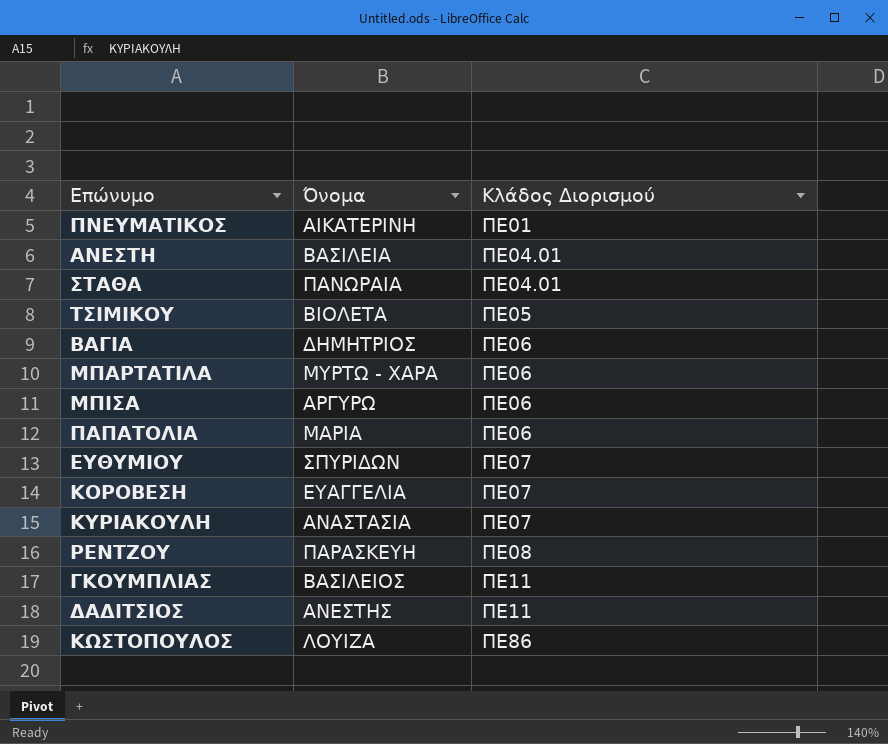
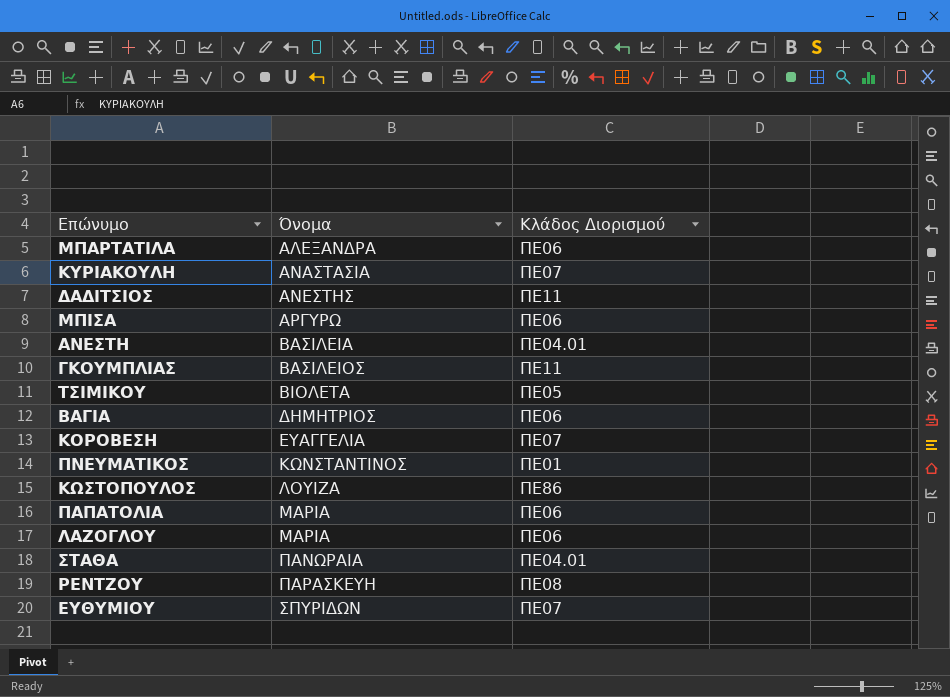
row order: Κλάδος Διορισμού ascending -> Όνομα ascending
ΜΠΑΡΤΑΤΙΛΑ | Όνομα: ΜΥΡΤΩ - ΧΑΡΑ -> ΑΛΕΞΑΝΔΡΑ
ΠΝΕΥΜΑΤΙΚΟΣ | Όνομα: ΑΙΚΑΤΕΡΙΝΗ -> ΚΩΝΣΤΑΝΤΙΝΟΣ
row ΛΑΖΟΓΛΟΥ: none -> ΜΑΡΙΑ | ΠΕ06

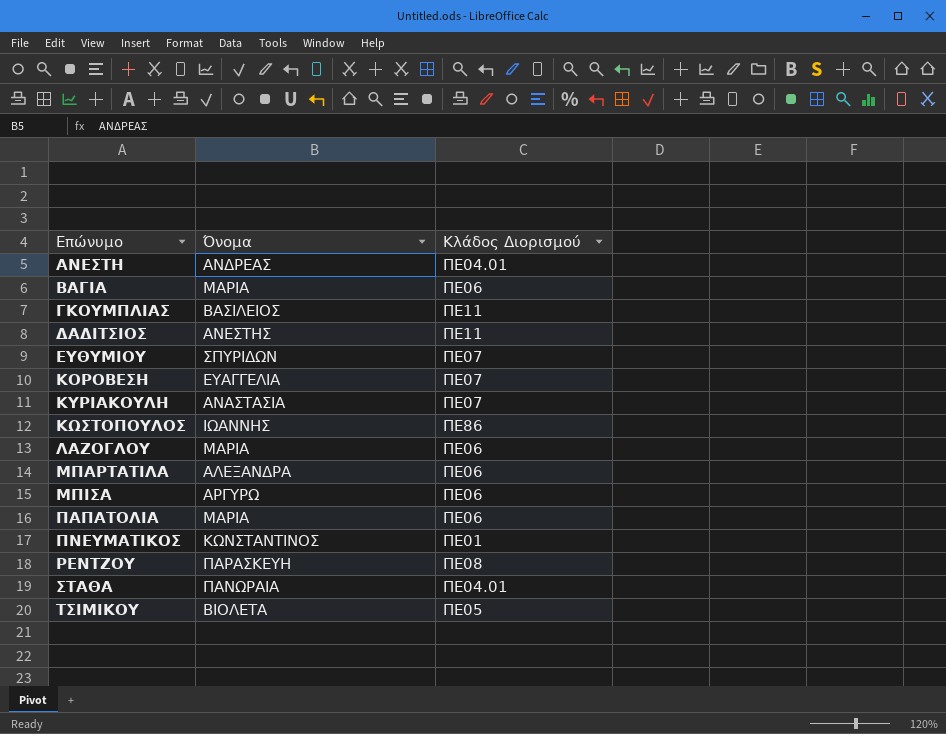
row order: Όνομα ascending -> Επώνυμο ascending
ΑΝΕΣΤΗ | Όνομα: ΒΑΣΙΛΕΙΑ -> ΑΝΔΡΕΑΣ
ΒΑΓΙΑ | Όνομα: ΔΗΜΗΤΡΙΟΣ -> ΜΑΡΙΑ
ΚΩΣΤΟΠΟΥΛΟΣ | Όνομα: ΛΟΥΙΖΑ -> ΙΩΑΝΝΗΣ

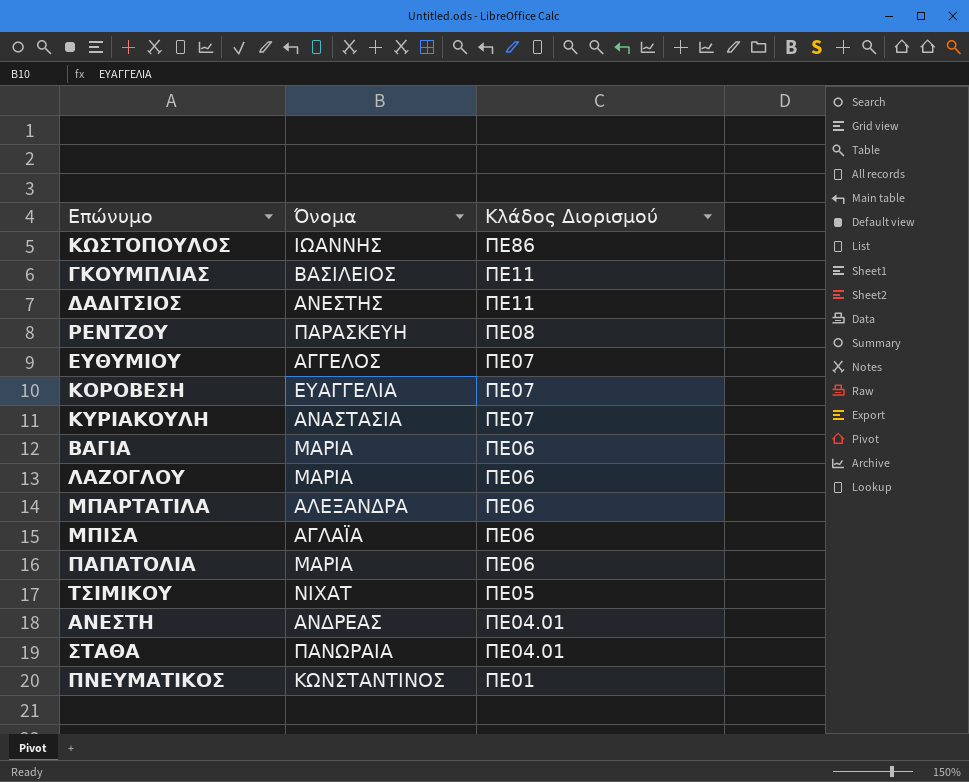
row order: Επώνυμο ascending -> Κλάδος Διορισμού descending
ΕΥΘΥΜΙΟΥ | Όνομα: ΣΠΥΡΙΔΩΝ -> ΑΓΓΕΛΟΣ
ΜΠΙΣΑ | Όνομα: ΑΡΓΥΡΩ -> ΑΓΛΑΪΑ
ΤΣΙΜΙΚΟΥ | Όνομα: ΒΙΟΛΕΤΑ -> ΝΙΧΑΤ

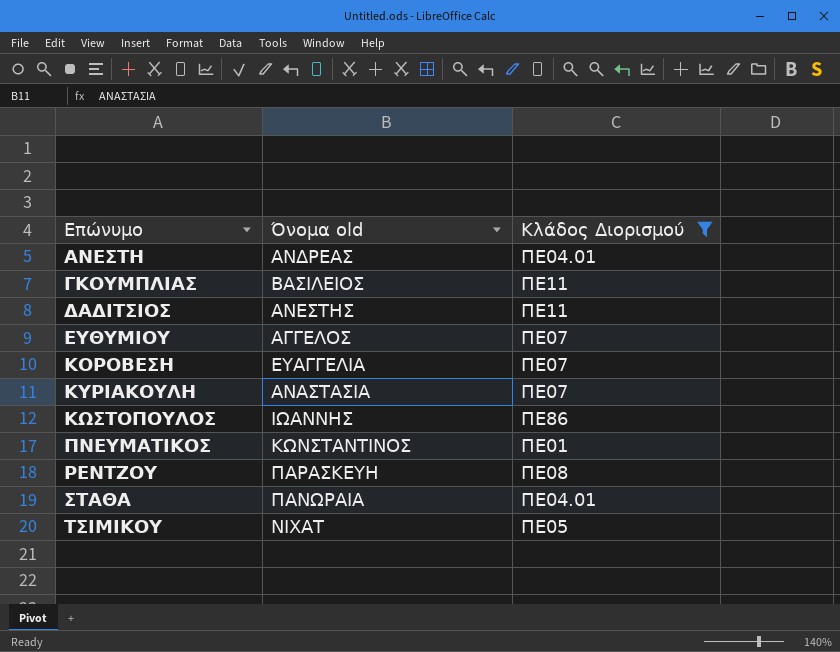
filter: none -> Κλάδος Διορισμού != ΠΕ06
row order: Κλάδος Διορισμού descending -> Επώνυμο ascending
column name: Όνομα -> Όνομα old

